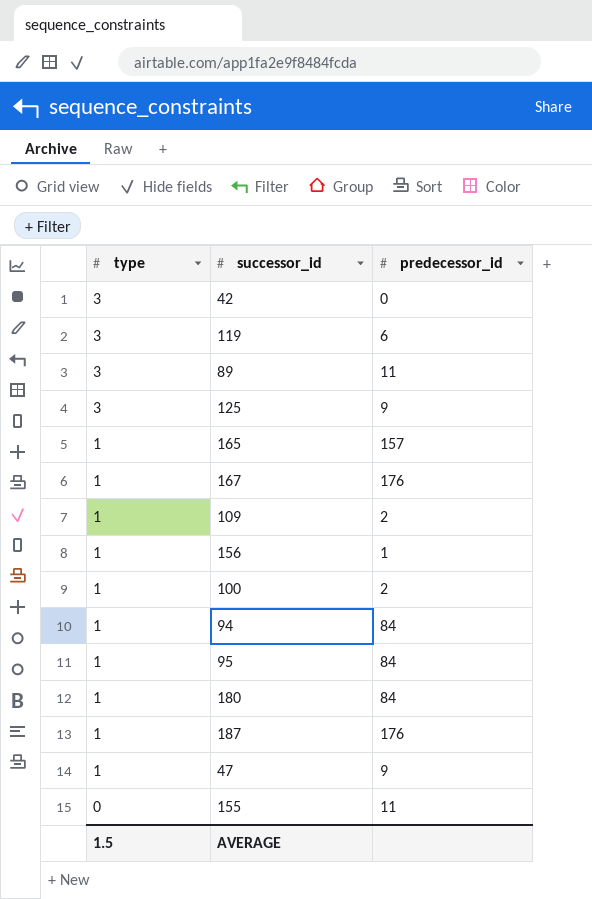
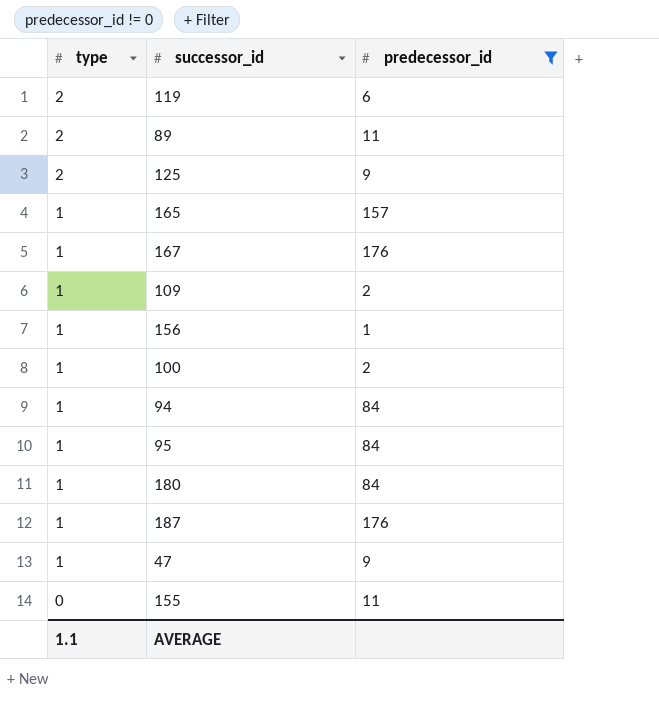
filter: none -> predecessor_id != 0
119 | type: 3 -> 2
89 | type: 3 -> 2
125 | type: 3 -> 2
AVERAGE | type: 1.5 -> 1.1

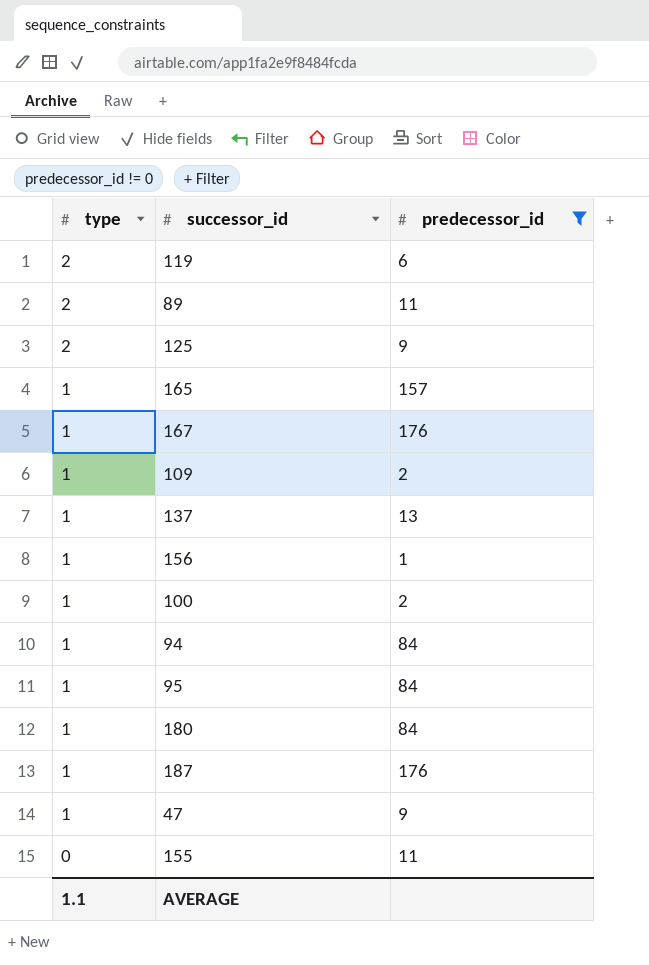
row 137: none -> 1 | 13

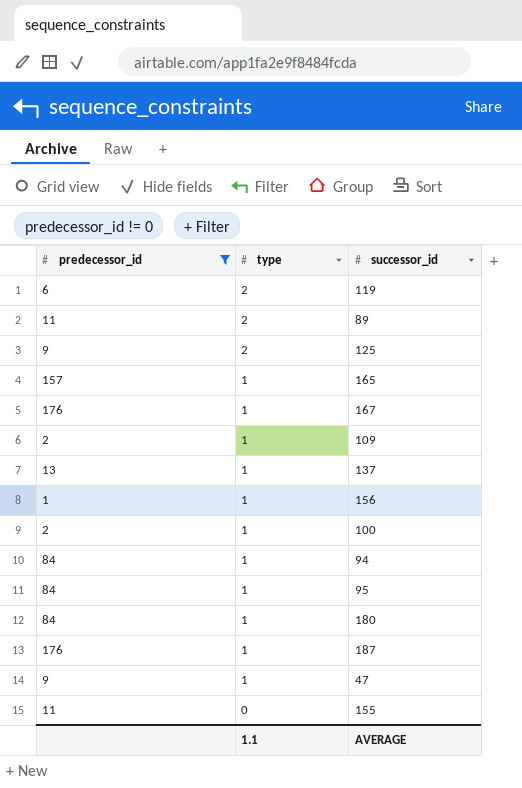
column predecessor_id | position: 3 -> 1

